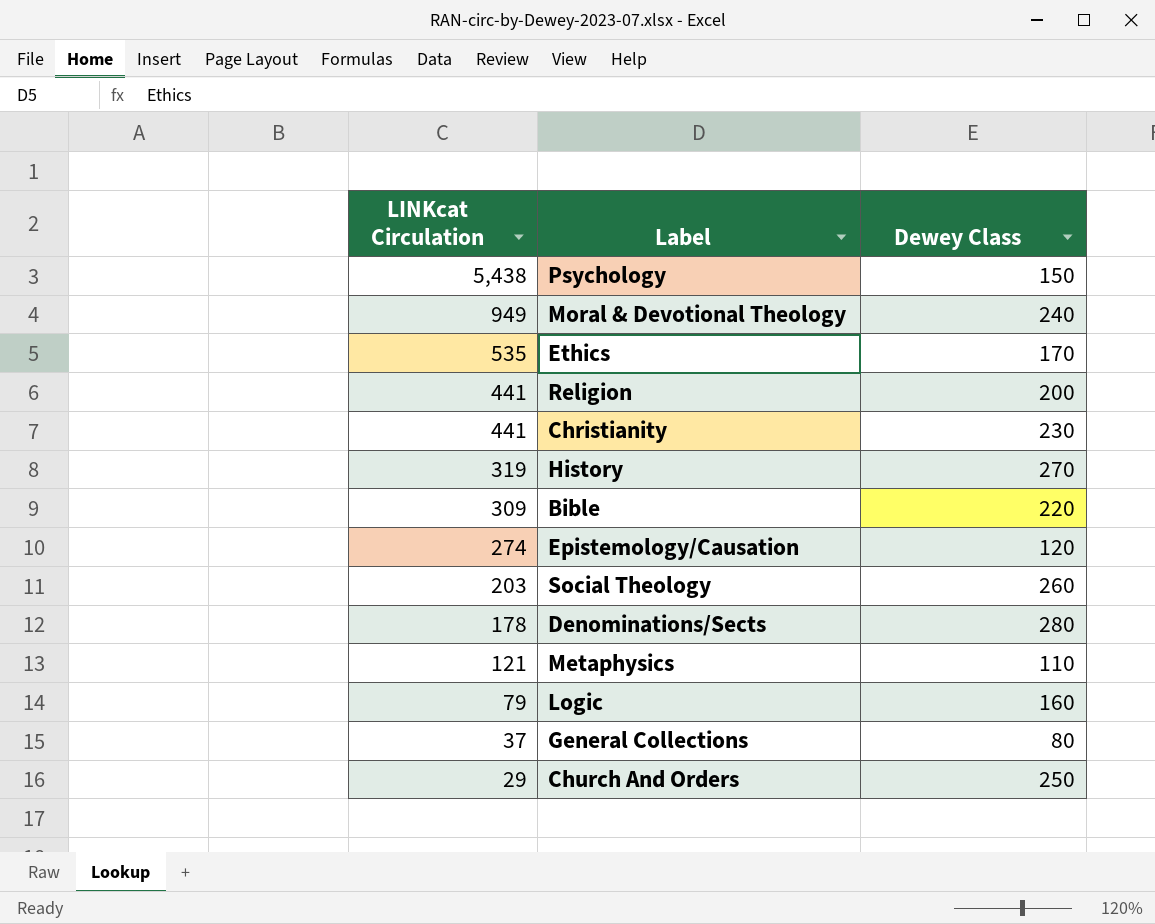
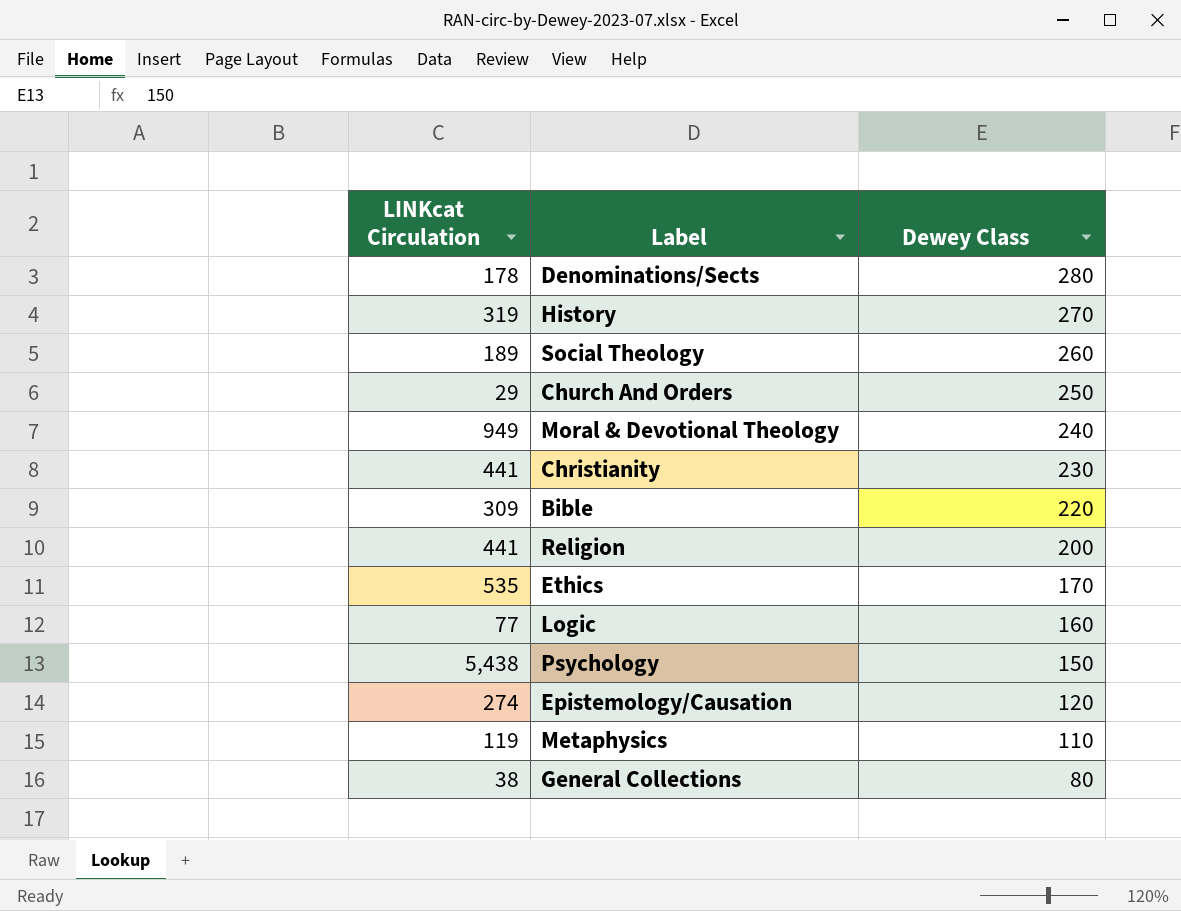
row order: LINKcat Circulation descending -> Dewey Class descending
Social Theology | LINKcat Circulation: 203 -> 189
Logic | LINKcat Circulation: 79 -> 77
Metaphysics | LINKcat Circulation: 121 -> 119
General Collections | LINKcat Circulation: 37 -> 38

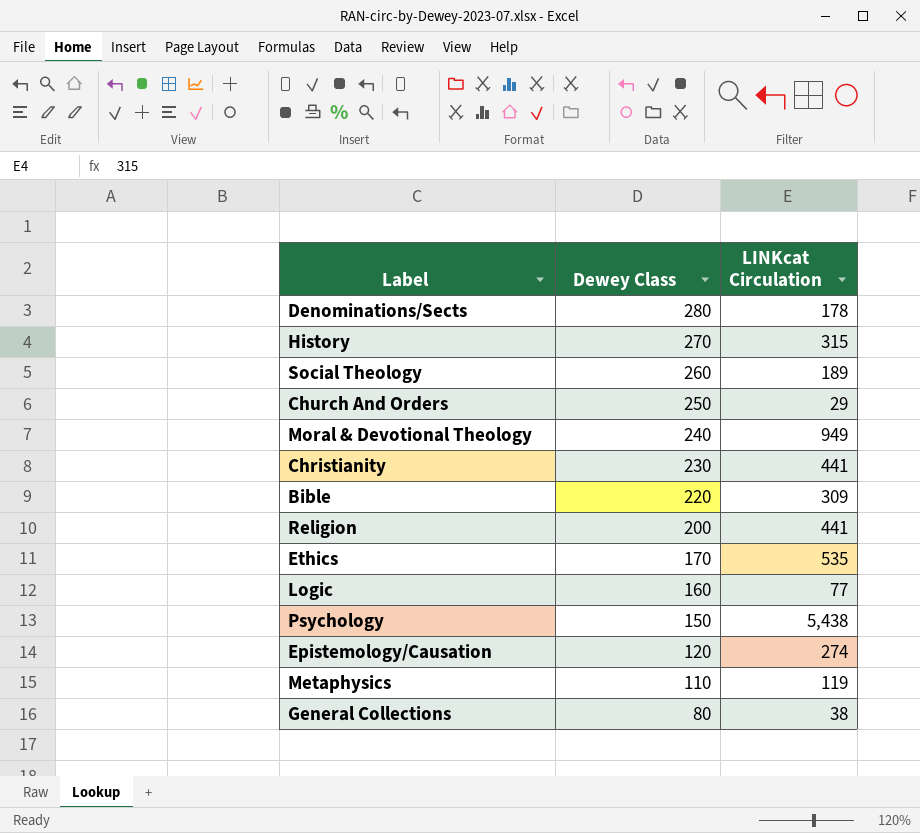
column LINKcat Circulation | position: 1 -> 3
History | LINKcat Circulation: 319 -> 315

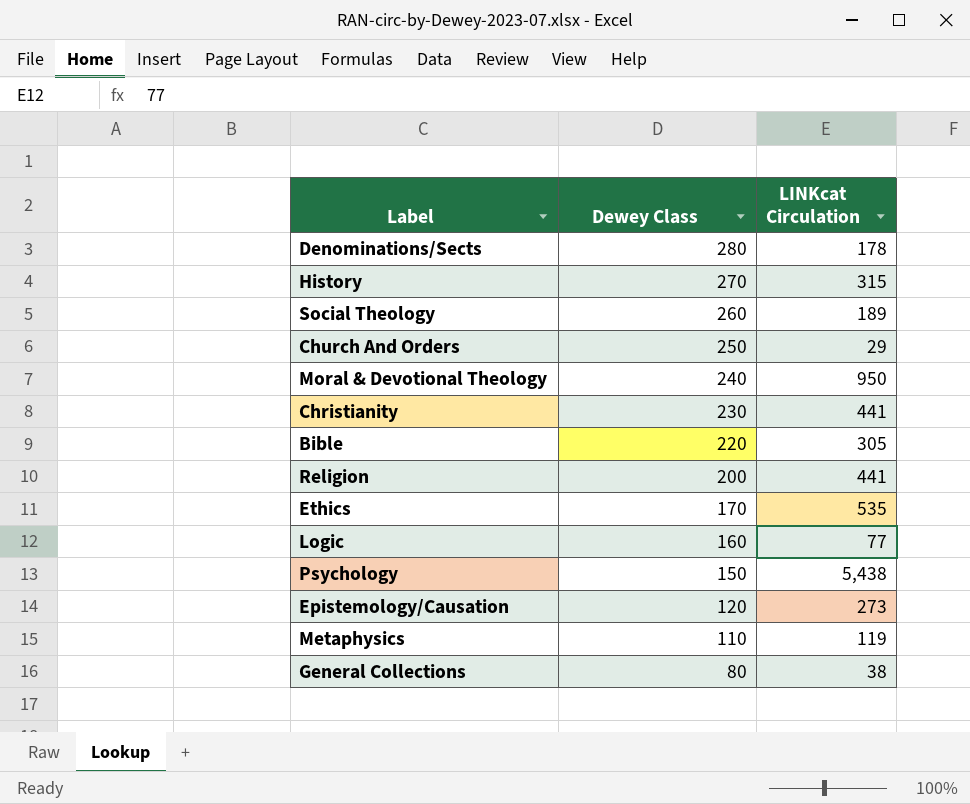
Moral & Devotional Theology | LINKcat Circulation: 949 -> 950
Bible | LINKcat Circulation: 309 -> 305
Epistemology/Causation | LINKcat Circulation: 274 -> 273

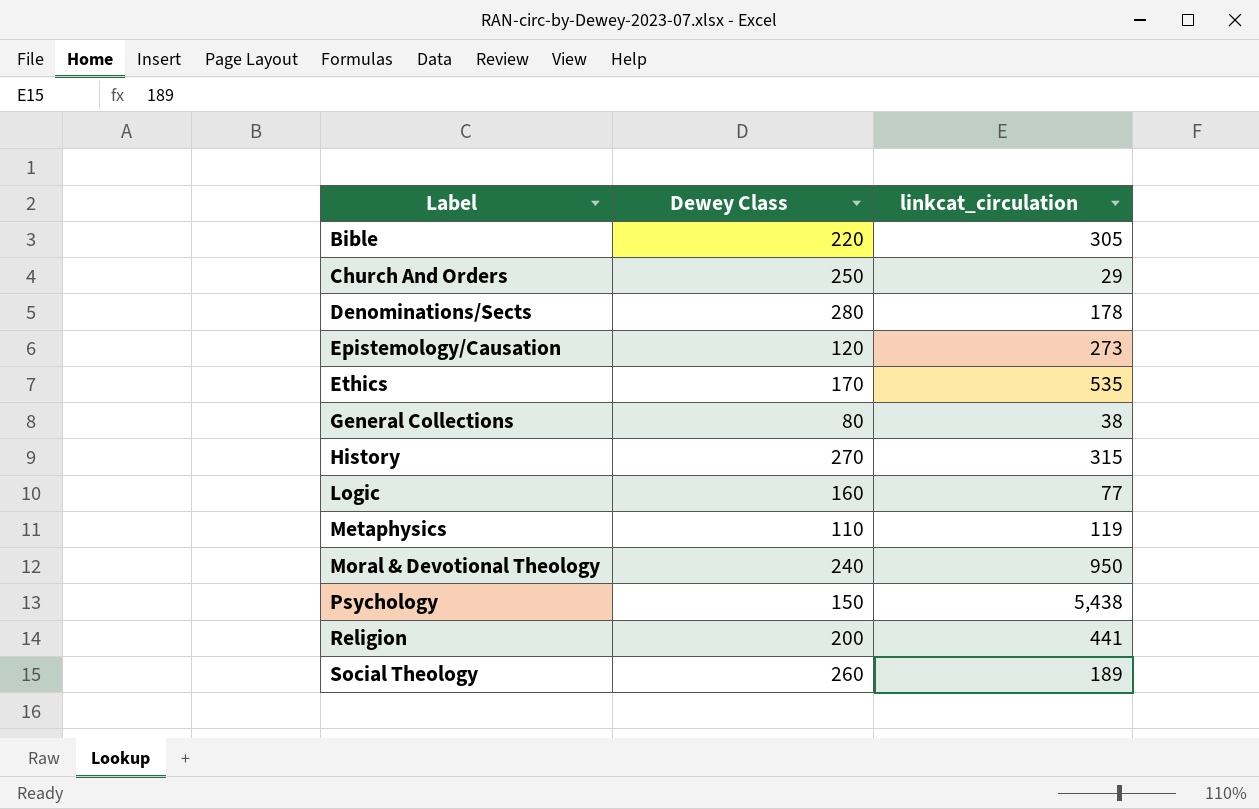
row order: Dewey Class descending -> Label ascending
column name: LINKcat Circulation -> linkcat_circulation
row Christianity: 230 | 441 -> none

